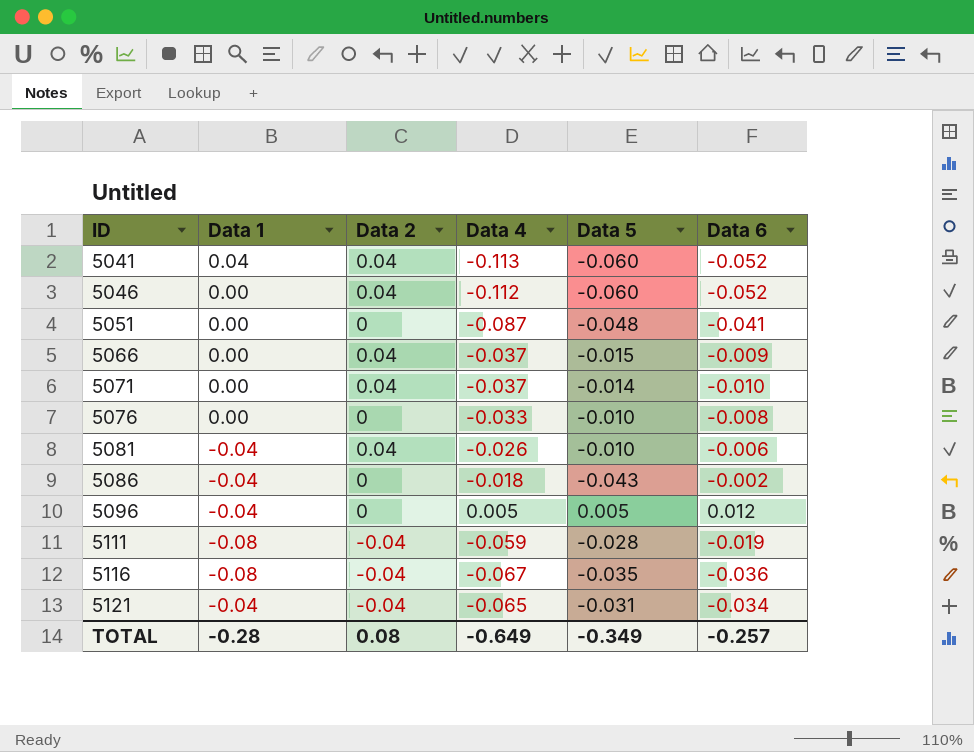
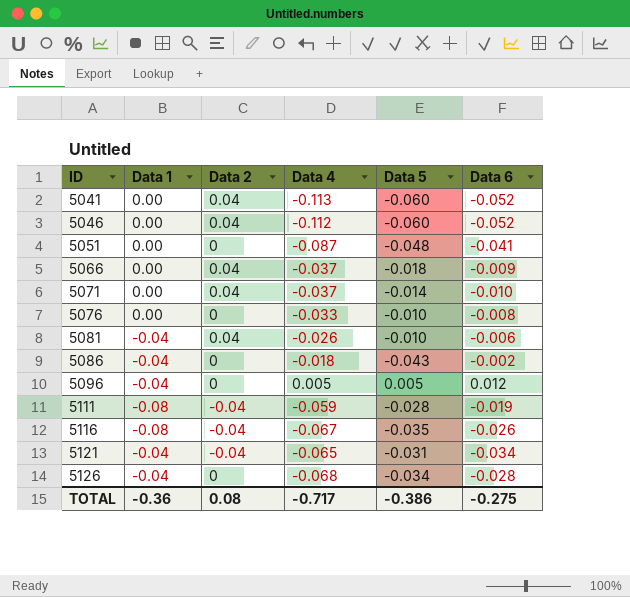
5041 | Data 1: 0.04 -> 0.00
5066 | Data 5: -0.015 -> -0.018
5116 | Data 6: -0.036 -> -0.026
row 5126: none -> -0.04 | 0 | -0.068 | -0.034 | -0.028
TOTAL | Data 1: -0.28 -> -0.36
TOTAL | Data 4: -0.649 -> -0.717
TOTAL | Data 5: -0.349 -> -0.386
TOTAL | Data 6: -0.257 -> -0.275

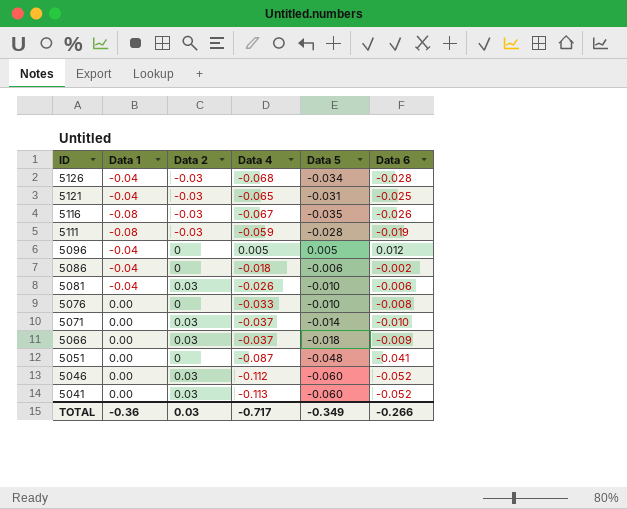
row order: ID ascending -> ID descending
5126 | Data 2: 0 -> -0.03
5121 | Data 2: -0.04 -> -0.03
5121 | Data 6: -0.034 -> -0.025
5116 | Data 2: -0.04 -> -0.03
5111 | Data 2: -0.04 -> -0.03
5086 | Data 5: -0.043 -> -0.006
5081 | Data 2: 0.04 -> 0.03
5071 | Data 2: 0.04 -> 0.03
5066 | Data 2: 0.04 -> 0.03
5046 | Data 2: 0.04 -> 0.03
5041 | Data 2: 0.04 -> 0.03
TOTAL | Data 2: 0.08 -> 0.03
TOTAL | Data 5: -0.386 -> -0.349
TOTAL | Data 6: -0.275 -> -0.266

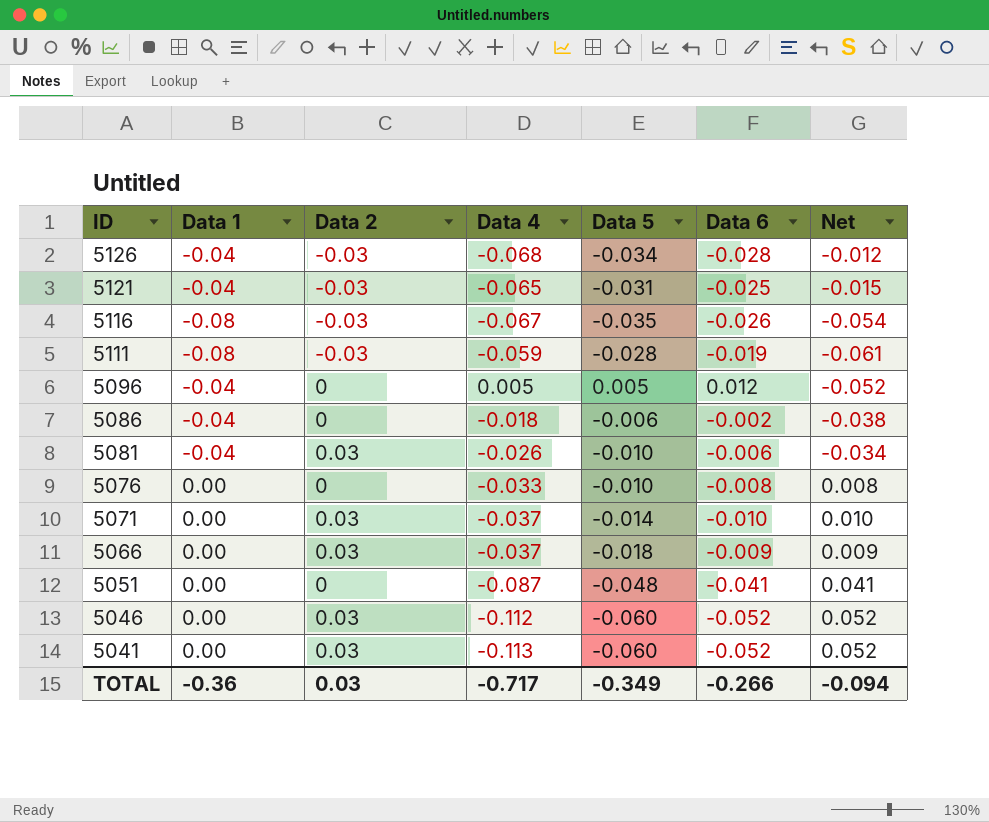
column Net | formula: none -> [Data 1] - [Data 6]

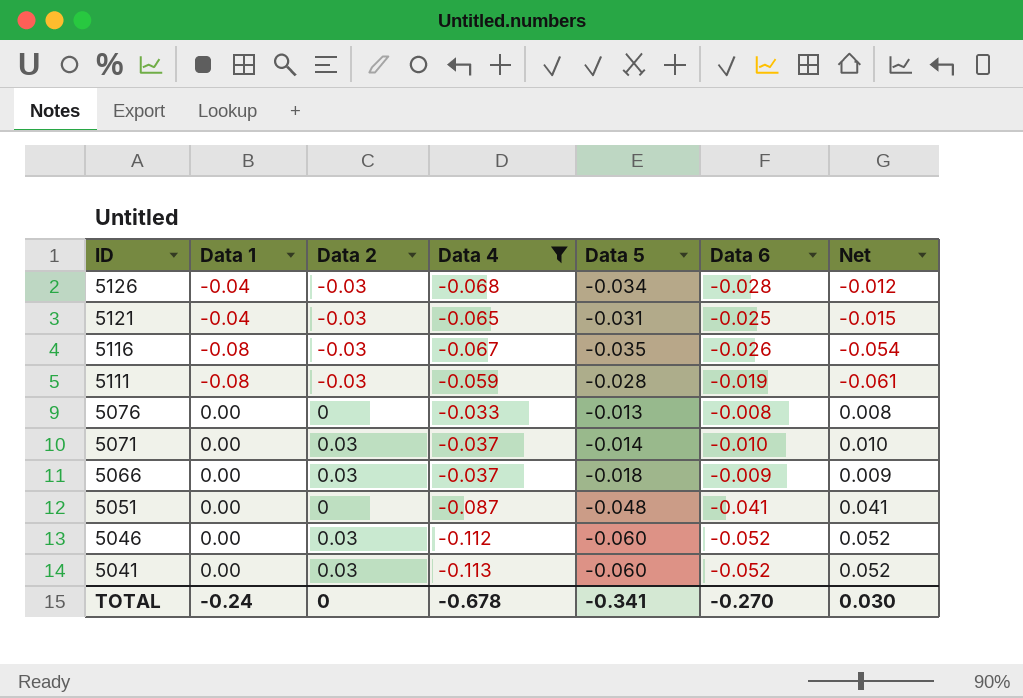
filter: none -> Data 4 <= -0.033
5076 | Data 5: -0.010 -> -0.013
TOTAL | Data 1: -0.36 -> -0.24
TOTAL | Data 2: 0.03 -> 0
TOTAL | Data 4: -0.717 -> -0.678
TOTAL | Data 5: -0.349 -> -0.341
TOTAL | Data 6: -0.266 -> -0.270
TOTAL | Net: -0.094 -> 0.030

